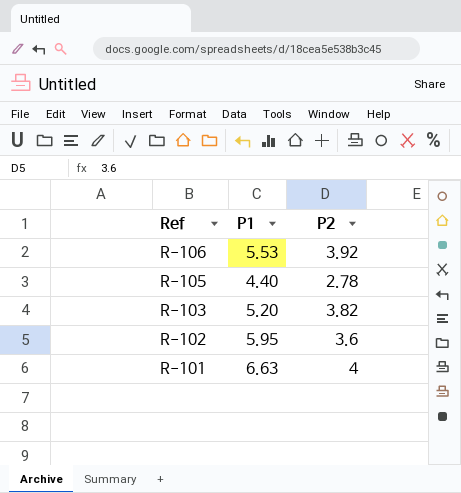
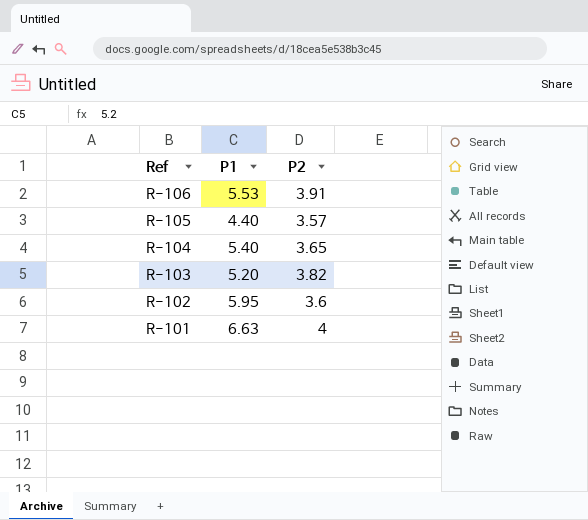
R-106 | P2: 3.92 -> 3.91
R-105 | P2: 2.78 -> 3.57
row R-104: none -> 5.40 | 3.65

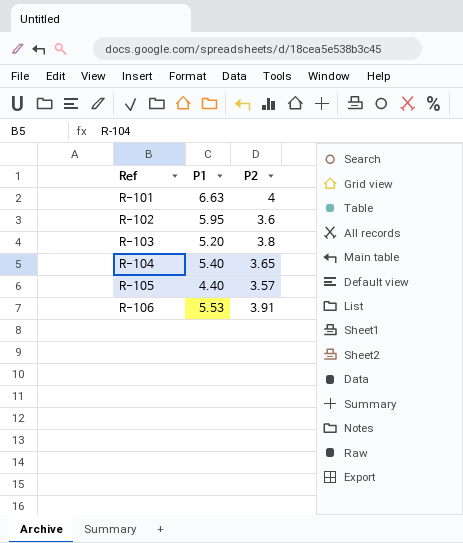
row order: Ref descending -> Ref ascending
R-103 | P2: 3.82 -> 3.8

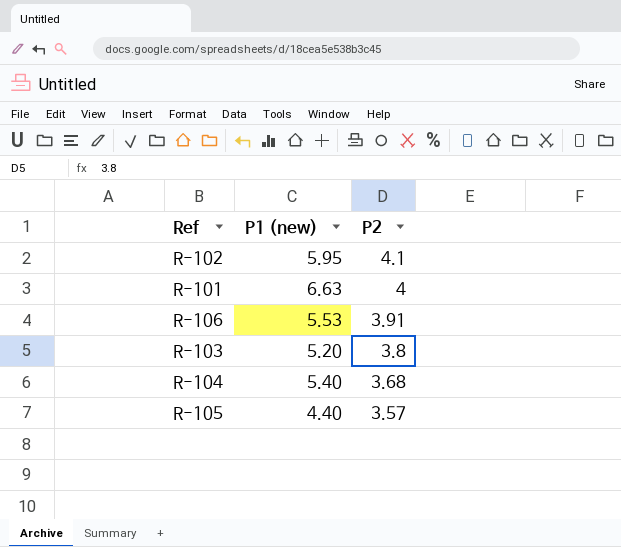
row order: Ref ascending -> P2 descending
column name: P1 -> P1 (new)
R-102 | P2: 3.6 -> 4.1
R-104 | P2: 3.65 -> 3.68

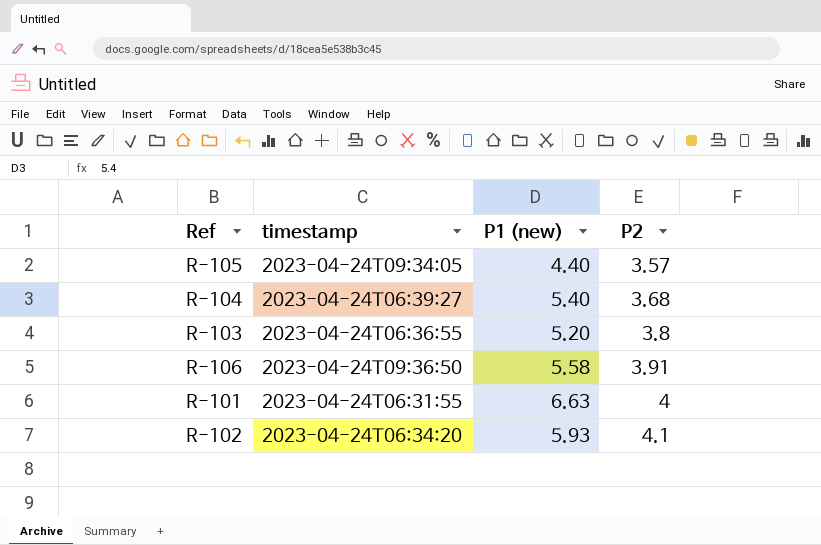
row order: P2 descending -> P2 ascending
column timestamp | position: none -> 2
R-106 | P1 (new): 5.53 -> 5.58
R-102 | P1 (new): 5.95 -> 5.93

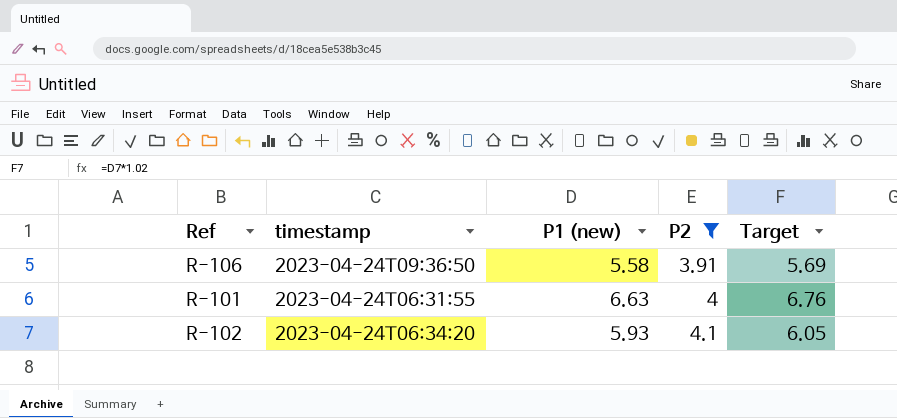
filter: none -> P2 >= 3.91
column Target | formula: none -> [P1 (new)] * 1.02

